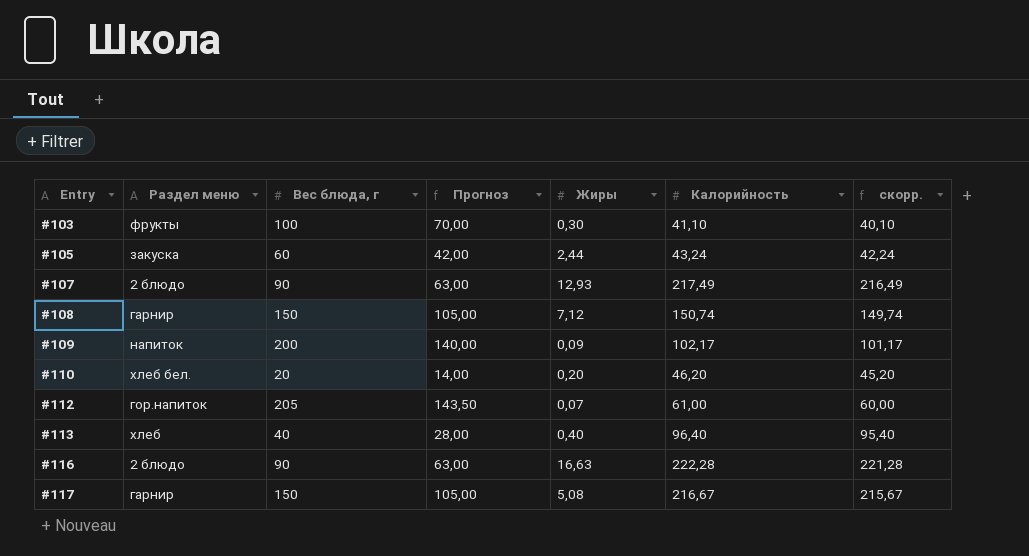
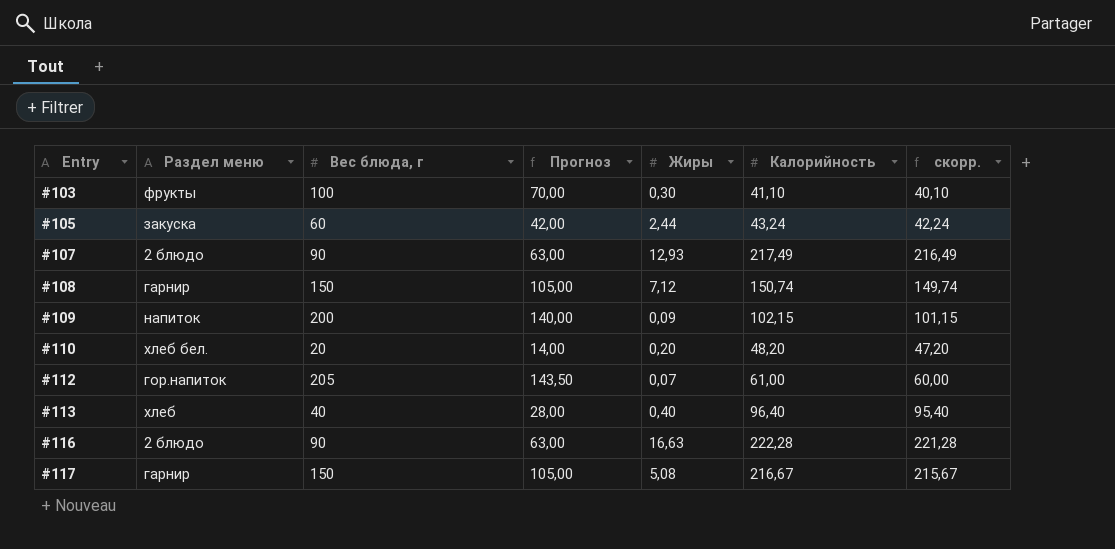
#109 | Калорийность: 102,17 -> 102,15
#109 | скорр.: 101,17 -> 101,15
#110 | Калорийность: 46,20 -> 48,20
#110 | скорр.: 45,20 -> 47,20

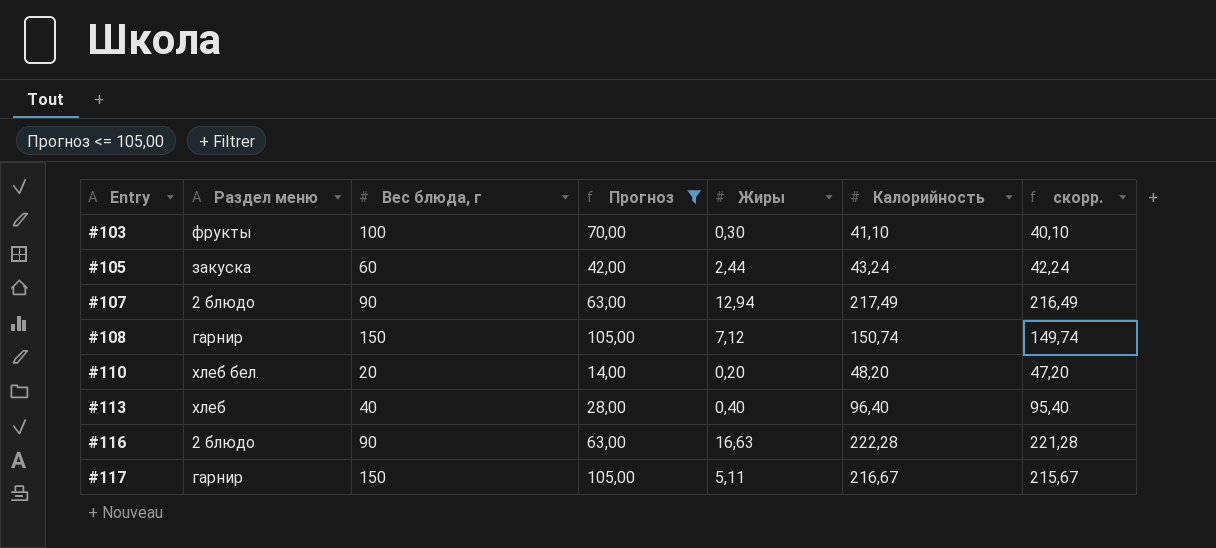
filter: none -> Прогноз <= 105,00
#107 | Жиры: 12,93 -> 12,94
#117 | Жиры: 5,08 -> 5,11

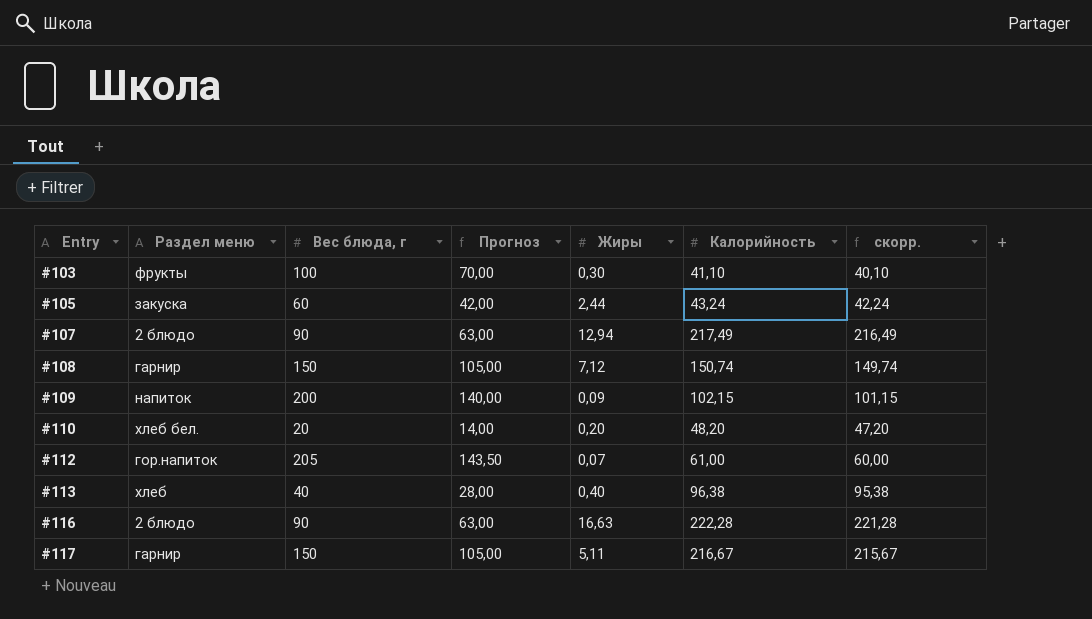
filter: Прогноз <= 105,00 -> none
#113 | Калорийность: 96,40 -> 96,38
#113 | скорр.: 95,40 -> 95,38

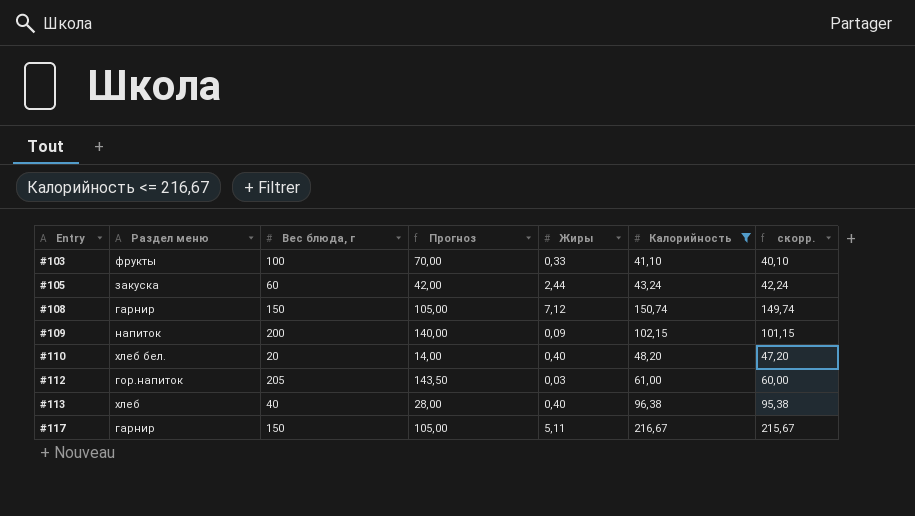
filter: none -> Калорийность <= 216,67
#103 | Жиры: 0,30 -> 0,33
#110 | Жиры: 0,20 -> 0,40
#112 | Жиры: 0,07 -> 0,03

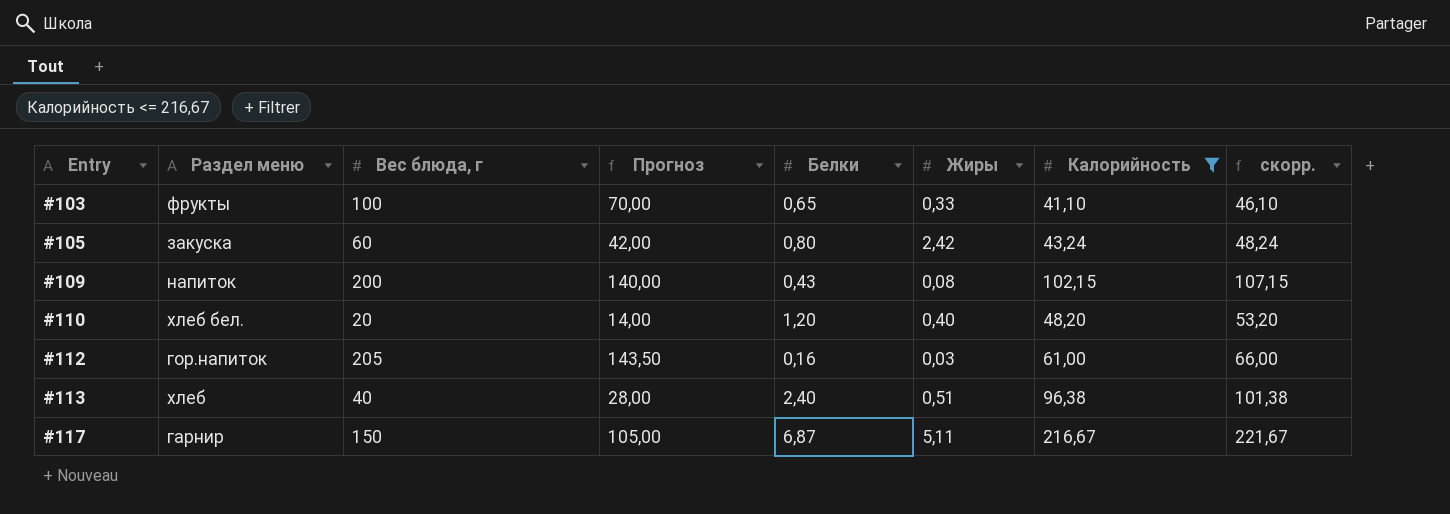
column Белки | position: none -> 5
column скорр. | formula: [Калорийность] - 1 -> [Калорийность] + 5
row #108: гарнир | 150 | 105,00 | 7,12 | 150,74 | 149,74 -> none
#105 | Жиры: 2,44 -> 2,42
#109 | Жиры: 0,09 -> 0,08
#113 | Жиры: 0,40 -> 0,51

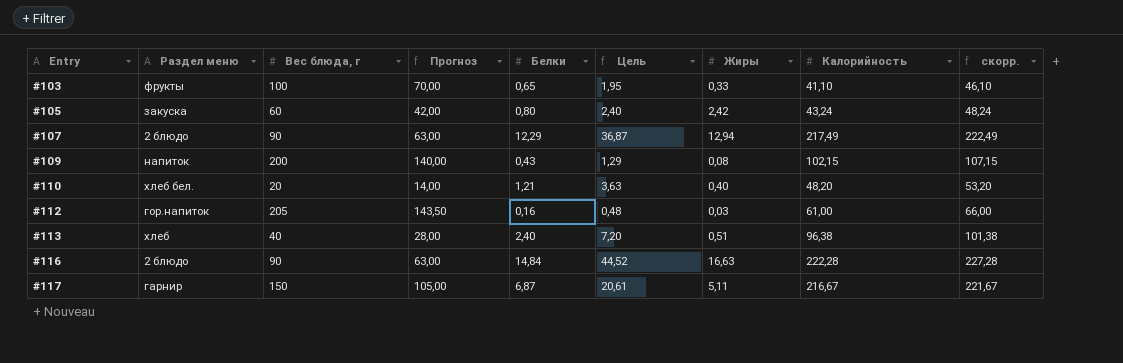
filter: Калорийность <= 216,67 -> none
column Цель | formula: none -> [Белки] * 3
#110 | Белки: 1,20 -> 1,21

